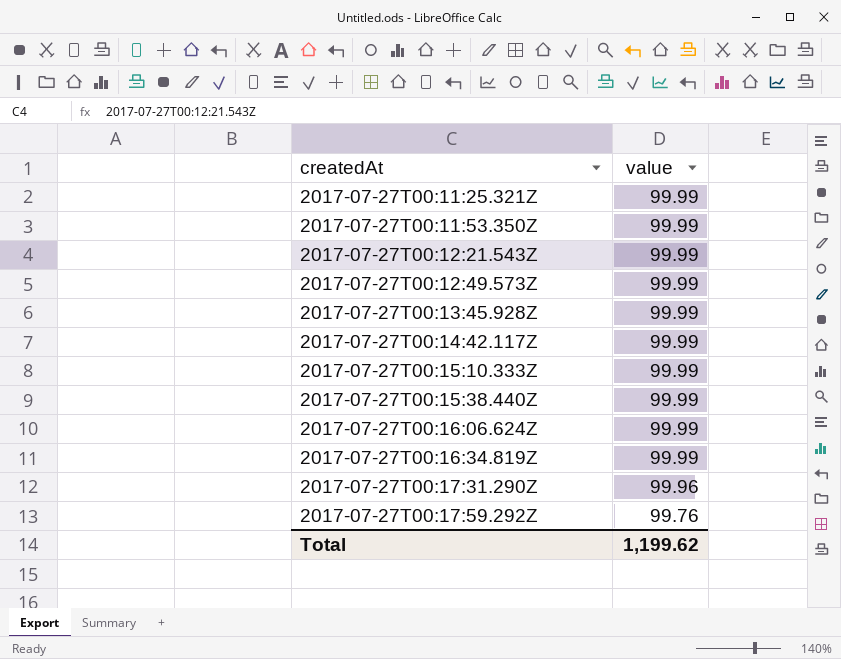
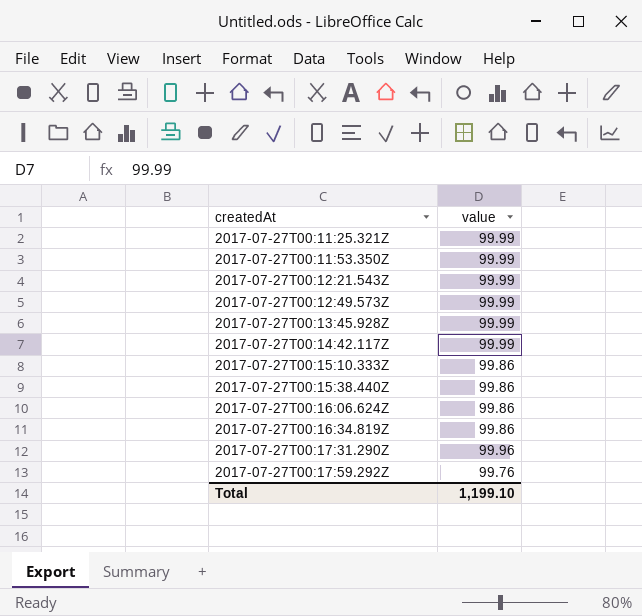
2017-07-27T00:15:10.333Z | value: 99.99 -> 99.86
2017-07-27T00:15:38.440Z | value: 99.99 -> 99.86
2017-07-27T00:16:06.624Z | value: 99.99 -> 99.86
2017-07-27T00:16:34.819Z | value: 99.99 -> 99.86
Total | value: 1,199.62 -> 1,199.10

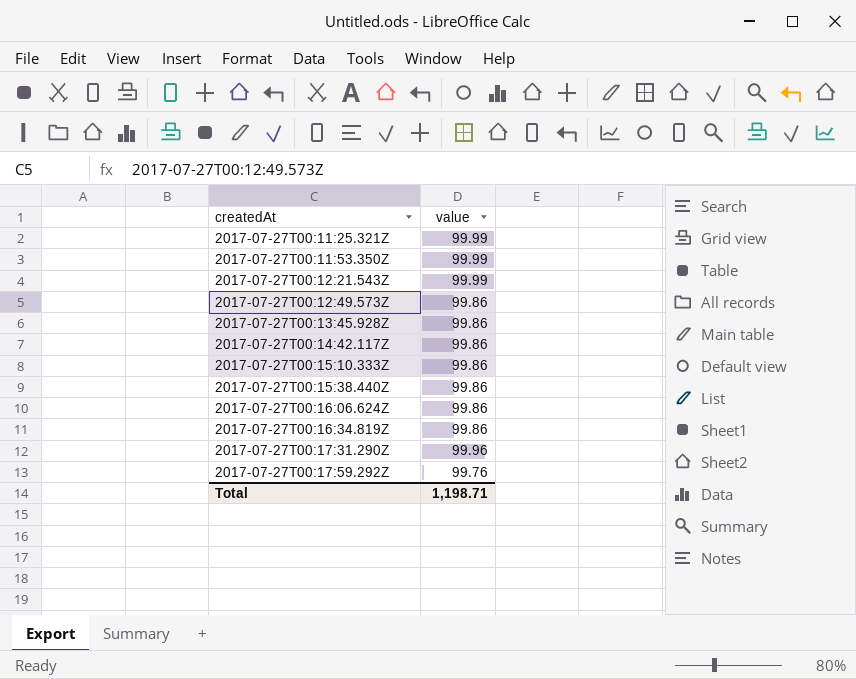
2017-07-27T00:12:49.573Z | value: 99.99 -> 99.86
2017-07-27T00:13:45.928Z | value: 99.99 -> 99.86
2017-07-27T00:14:42.117Z | value: 99.99 -> 99.86
Total | value: 1,199.10 -> 1,198.71

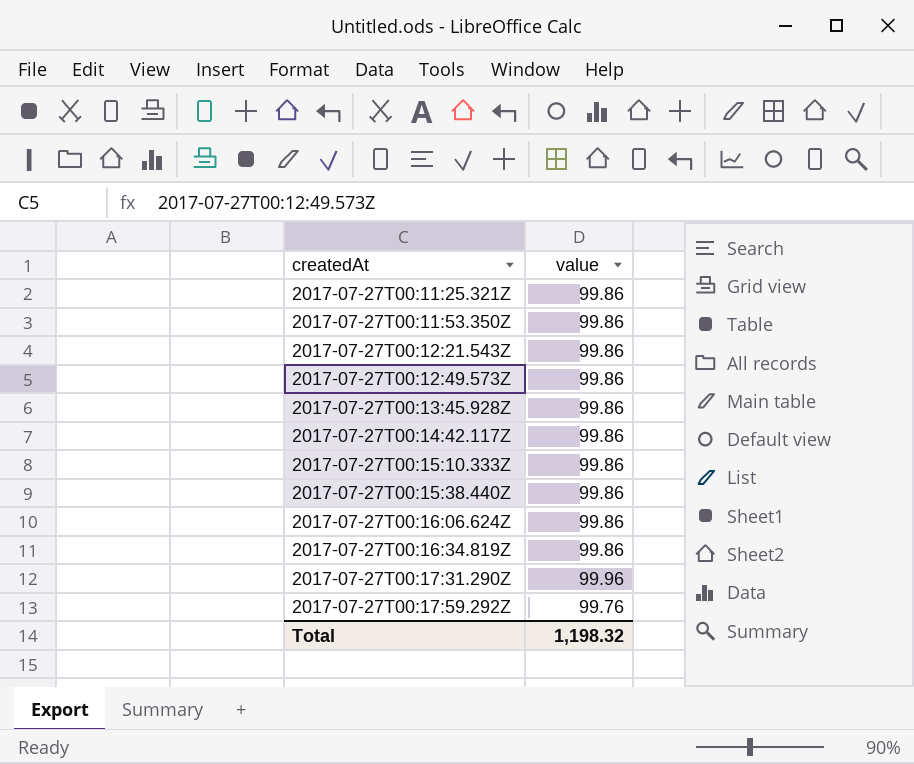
2017-07-27T00:11:25.321Z | value: 99.99 -> 99.86
2017-07-27T00:11:53.350Z | value: 99.99 -> 99.86
2017-07-27T00:12:21.543Z | value: 99.99 -> 99.86
Total | value: 1,198.71 -> 1,198.32

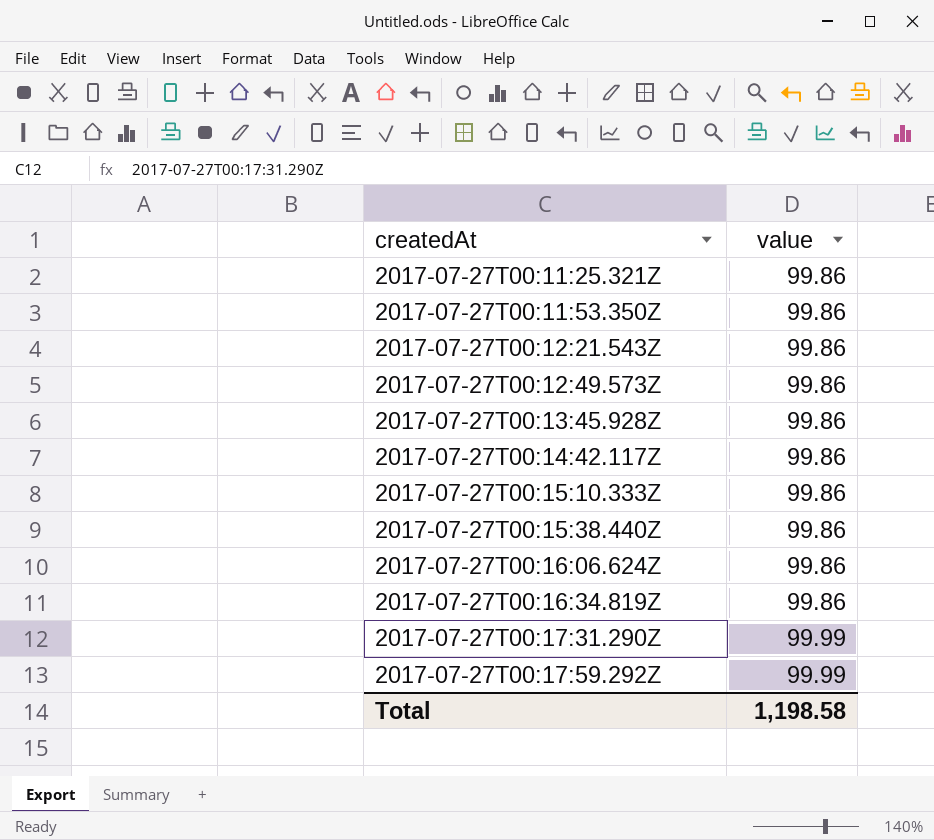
2017-07-27T00:17:31.290Z | value: 99.96 -> 99.99
2017-07-27T00:17:59.292Z | value: 99.76 -> 99.99
Total | value: 1,198.32 -> 1,198.58

